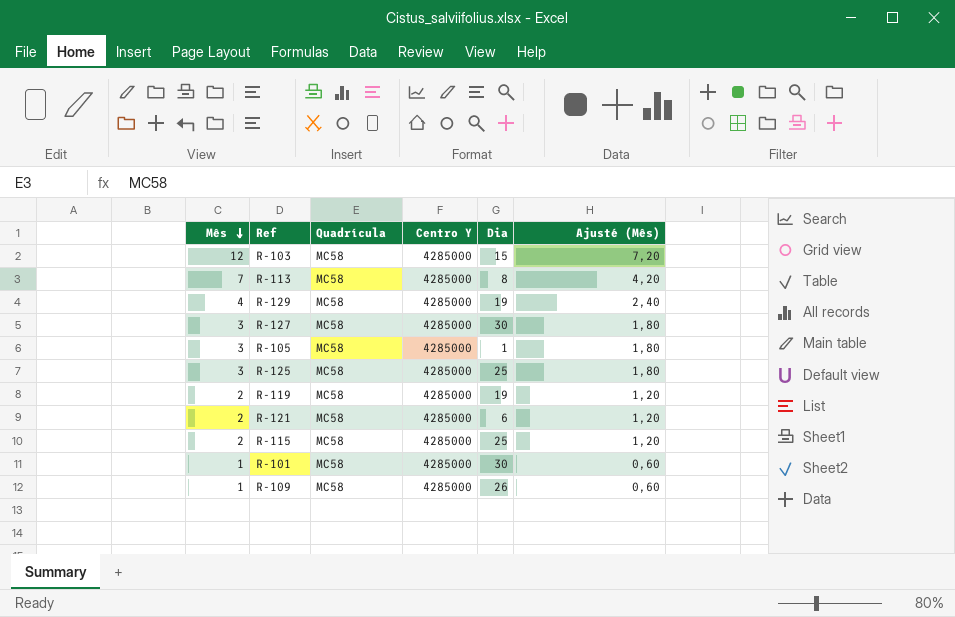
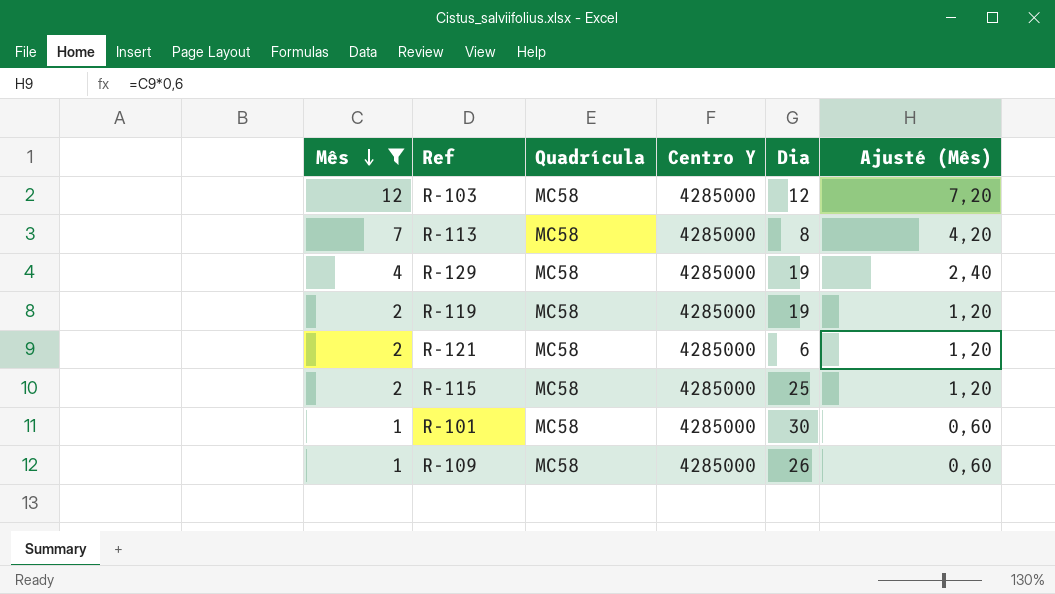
filter: none -> Mês != 3
R-103 | Dia: 15 -> 12

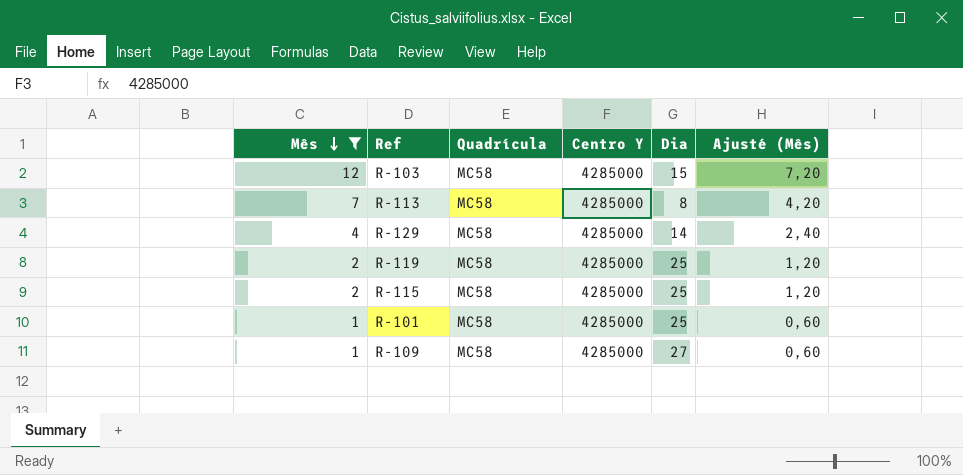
row R-121: 2 | MC58 | 4285000 | 6 | 1,20 -> none
R-103 | Dia: 12 -> 15
R-129 | Dia: 19 -> 14
R-119 | Dia: 19 -> 25
R-101 | Dia: 30 -> 25
R-109 | Dia: 26 -> 27

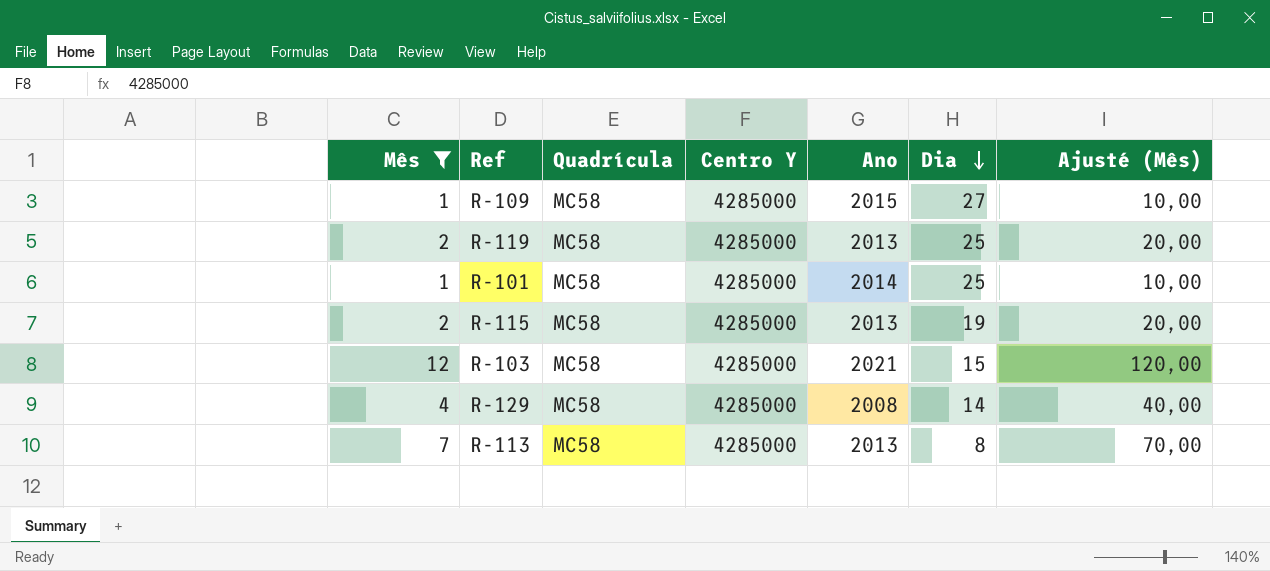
row order: Mês descending -> Dia descending
column Ano | position: none -> 5
column Ajusté (Mês) | formula: [Mês] * 0,6 -> [Mês] * 10
R-115 | Dia: 25 -> 19

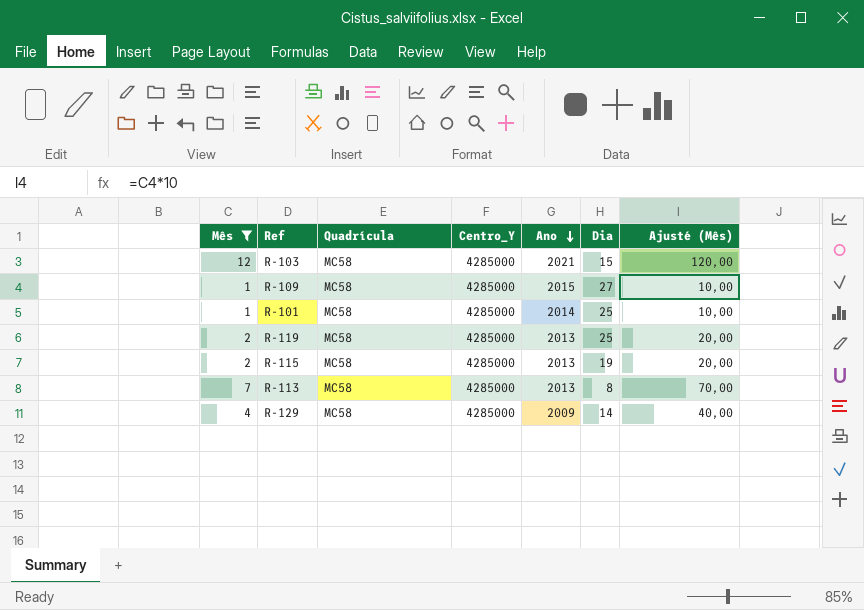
row order: Dia descending -> Ano descending
column name: Centro Y -> Centro_Y
R-129 | Ano: 2008 -> 2009

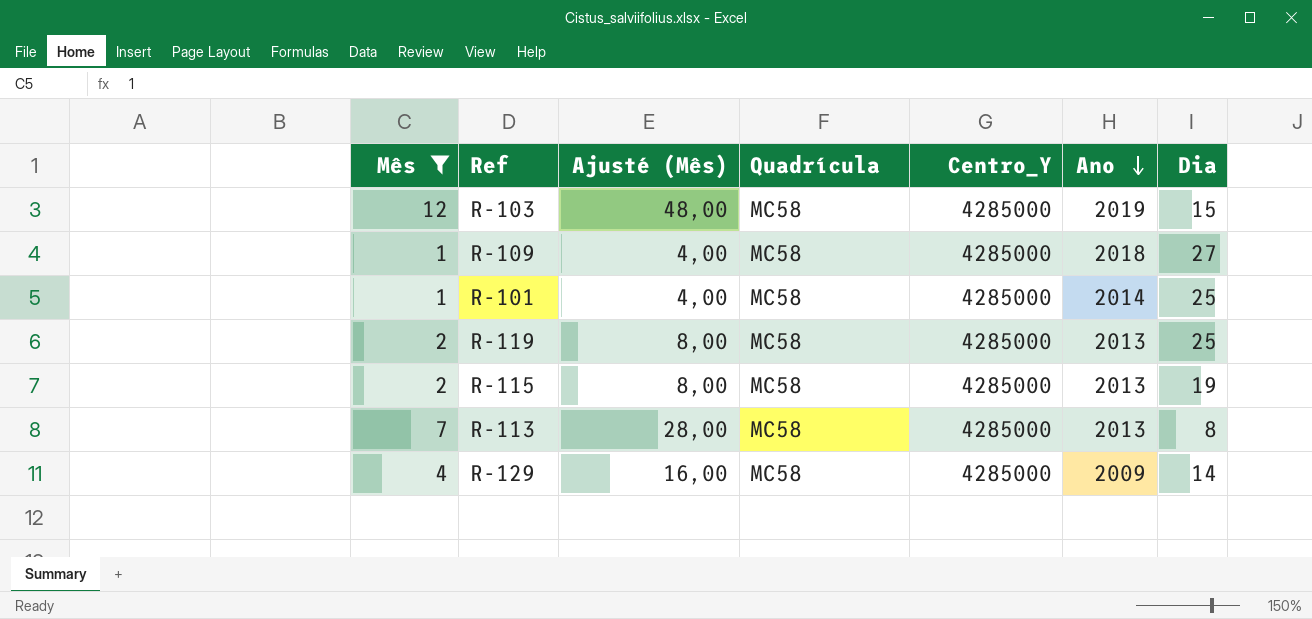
column Ajusté (Mês) | formula: [Mês] * 10 -> [Mês] * 4
column Ajusté (Mês) | position: 7 -> 3
R-103 | Ano: 2021 -> 2019
R-109 | Ano: 2015 -> 2018

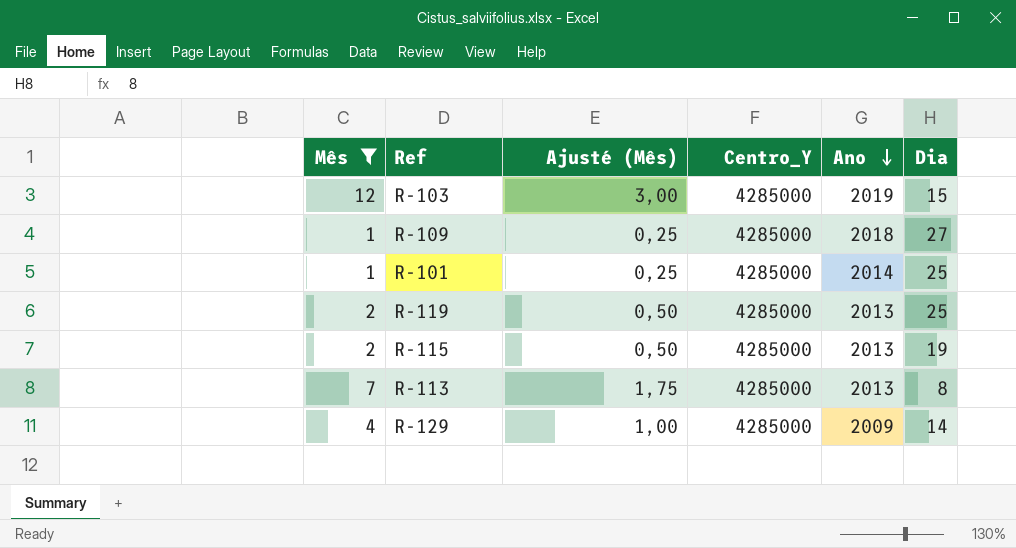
column Quadrícula | position: 4 -> none
column Ajusté (Mês) | formula: [Mês] * 4 -> [Mês] * 0,25

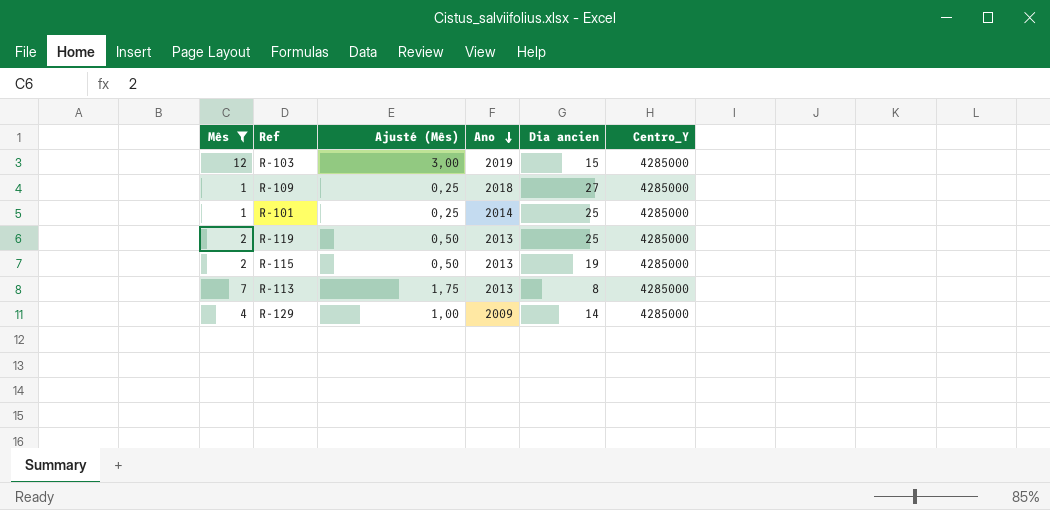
column name: Dia -> Dia ancien
column Centro_Y | position: 4 -> 6

